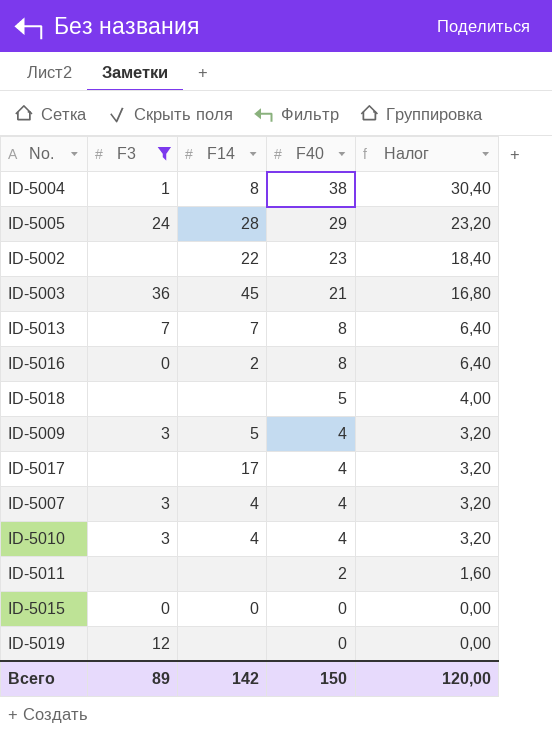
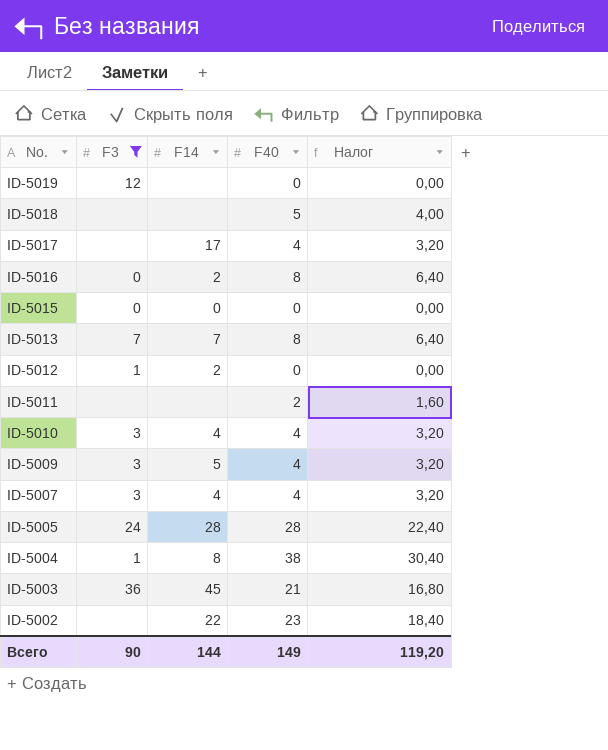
row order: F40 descending -> No. descending
row ID-5012: none -> 1 | 2 | 0 | 0,00
ID-5005 | F40: 29 -> 28
ID-5005 | Налог: 23,20 -> 22,40
Всего | F3: 89 -> 90
Всего | F14: 142 -> 144
Всего | F40: 150 -> 149
Всего | Налог: 120,00 -> 119,20

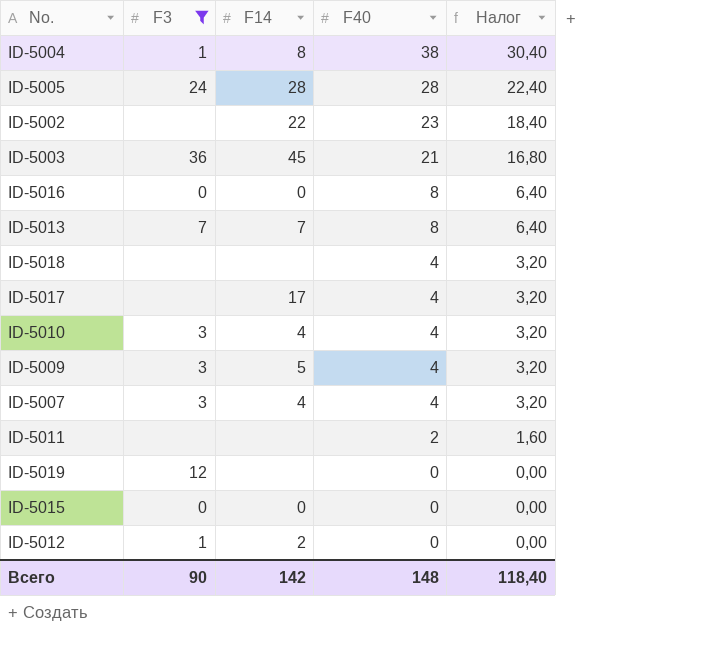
row order: No. descending -> F40 descending
ID-5016 | F14: 2 -> 0
ID-5018 | F40: 5 -> 4
ID-5018 | Налог: 4,00 -> 3,20
Всего | F14: 144 -> 142
Всего | F40: 149 -> 148
Всего | Налог: 119,20 -> 118,40

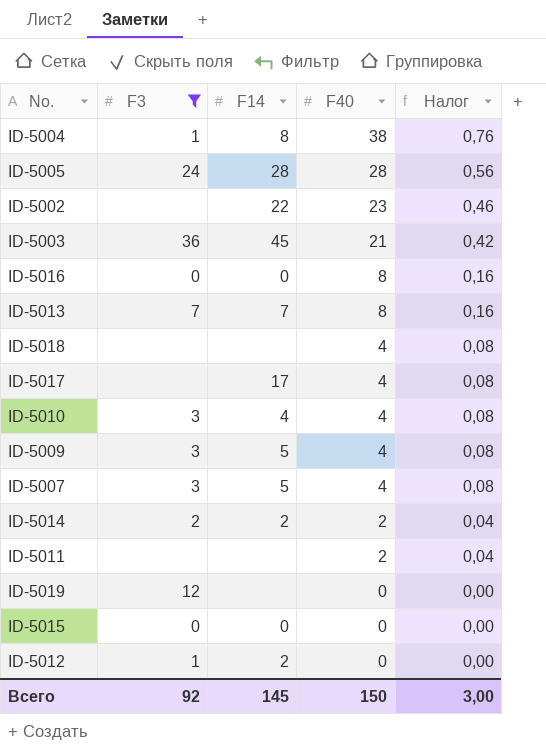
column Налог | formula: [F40] * 0,8 -> [F40] * 0,02
ID-5007 | F14: 4 -> 5
row ID-5014: none -> 2 | 2 | 2 | 0,04
Всего | F3: 90 -> 92
Всего | F14: 142 -> 145
Всего | F40: 148 -> 150
Всего | Налог: 118,40 -> 3,00

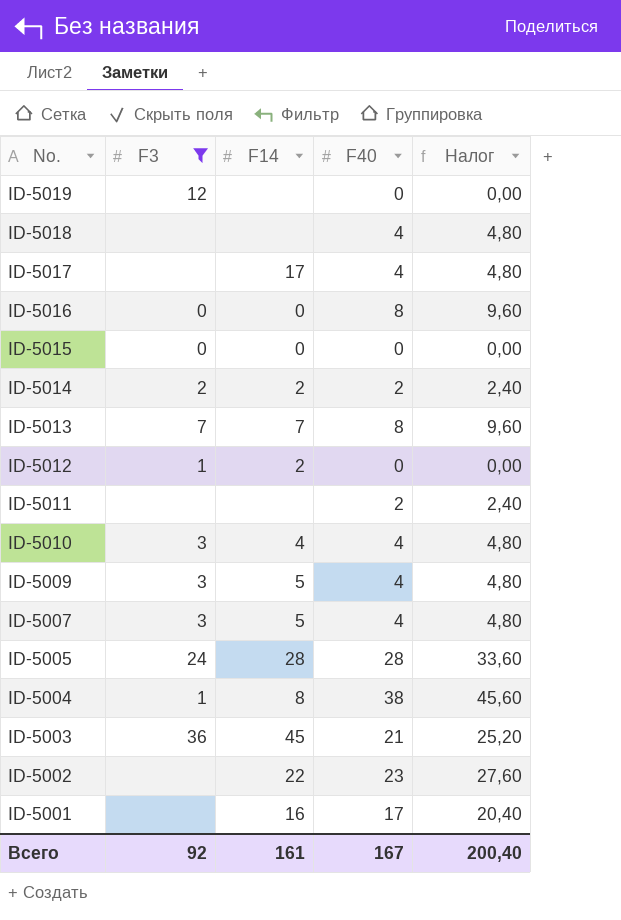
row order: F40 descending -> No. descending
column Налог | formula: [F40] * 0,02 -> [F40] * 1,2
row ID-5001: none -> none | 16 | 17 | 20,40
Всего | F14: 145 -> 161
Всего | F40: 150 -> 167
Всего | Налог: 3,00 -> 200,40

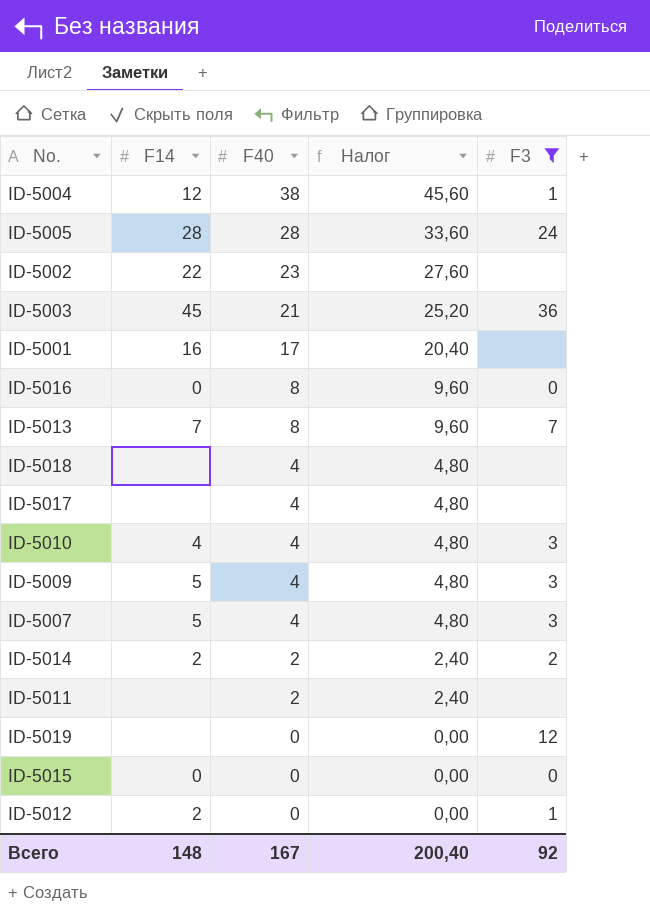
row order: No. descending -> F40 descending
column F3 | position: 2 -> 5
ID-5004 | F14: 8 -> 12
ID-5017 | F14: 17 -> none
Всего | F14: 161 -> 148

